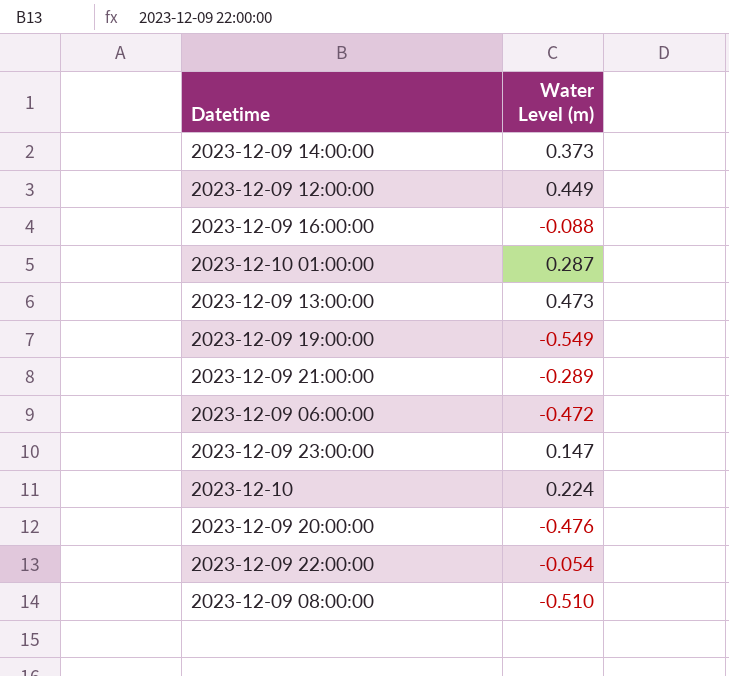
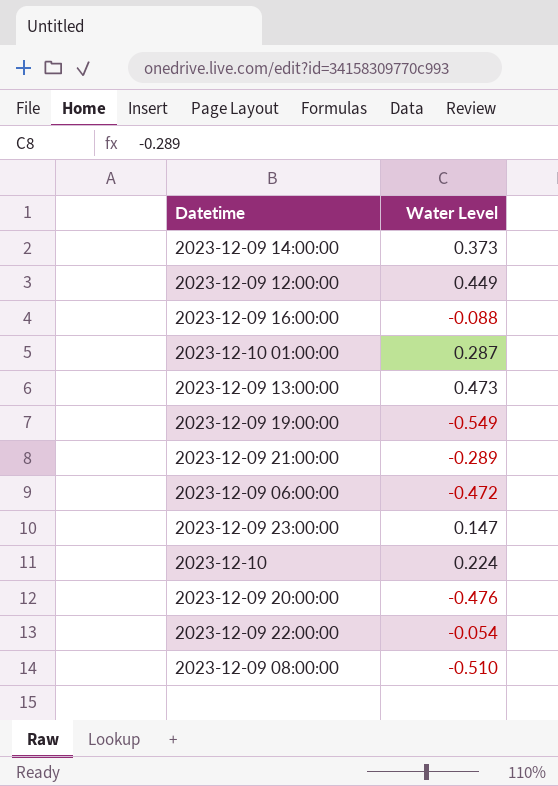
column name: Water Level (m) -> Water Level

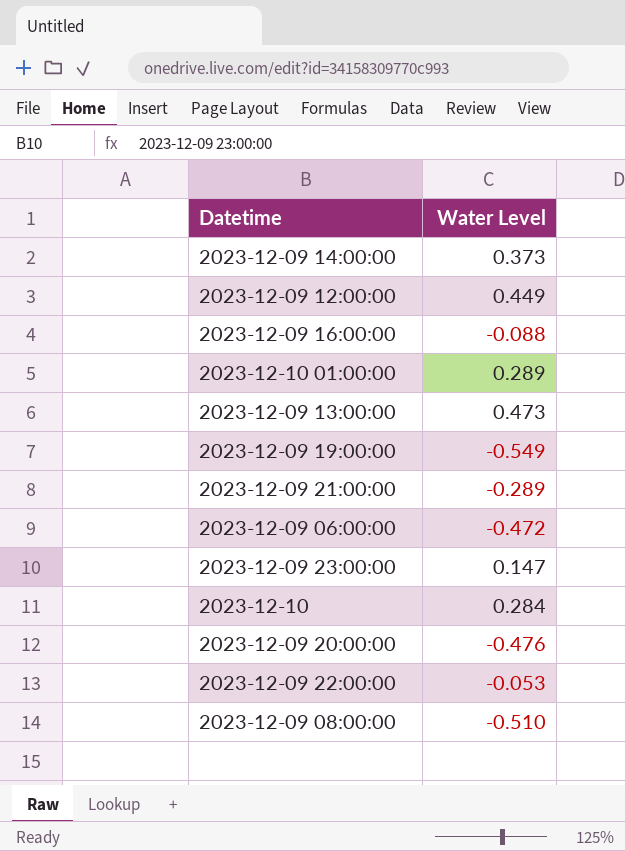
2023-12-10 01:00:00 | Water Level: 0.287 -> 0.289
2023-12-10 | Water Level: 0.224 -> 0.284
2023-12-09 22:00:00 | Water Level: -0.054 -> -0.053

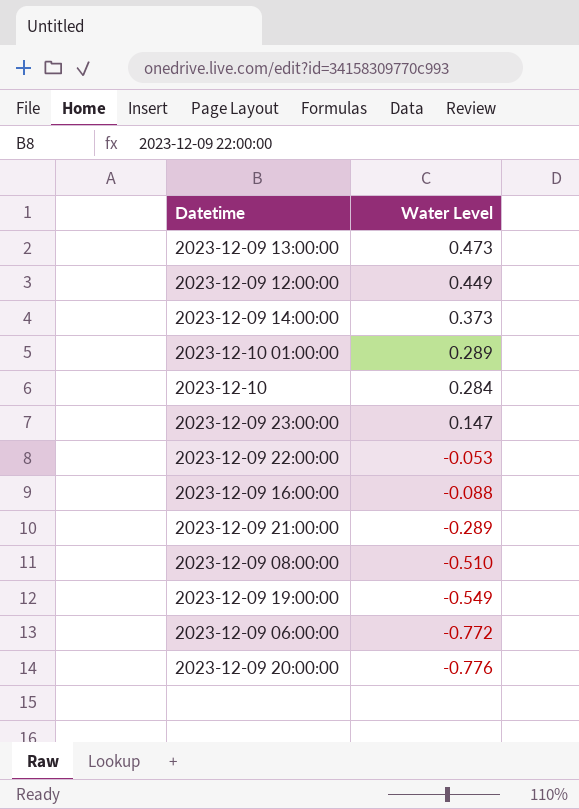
row order: none -> Water Level descending
2023-12-09 06:00:00 | Water Level: -0.472 -> -0.772
2023-12-09 20:00:00 | Water Level: -0.476 -> -0.776

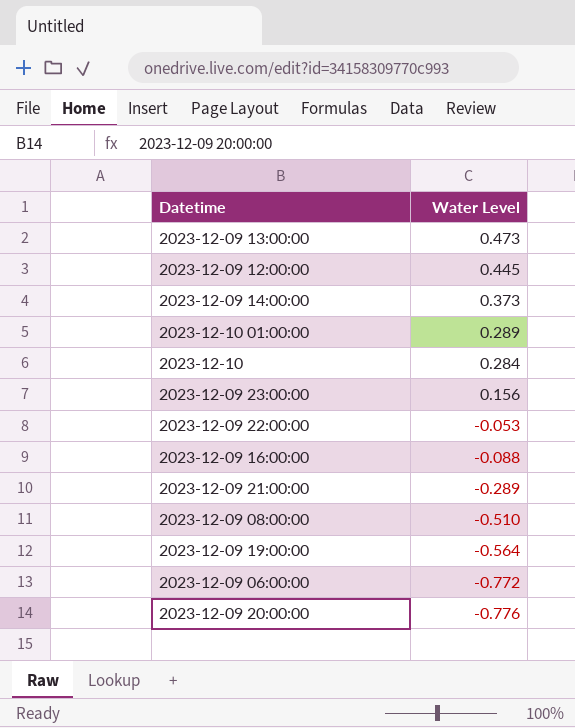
2023-12-09 12:00:00 | Water Level: 0.449 -> 0.445
2023-12-09 23:00:00 | Water Level: 0.147 -> 0.156
2023-12-09 19:00:00 | Water Level: -0.549 -> -0.564

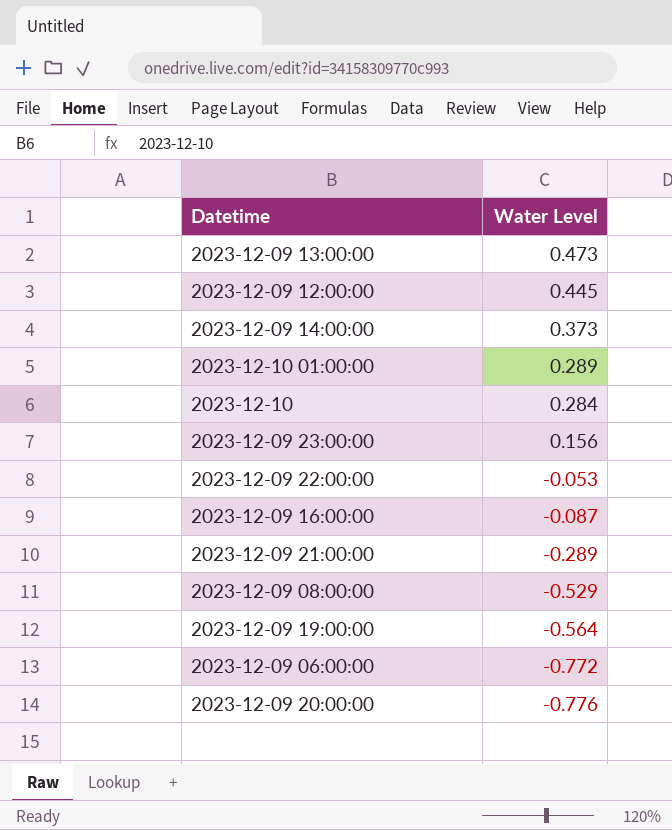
2023-12-09 16:00:00 | Water Level: -0.088 -> -0.087
2023-12-09 08:00:00 | Water Level: -0.510 -> -0.529

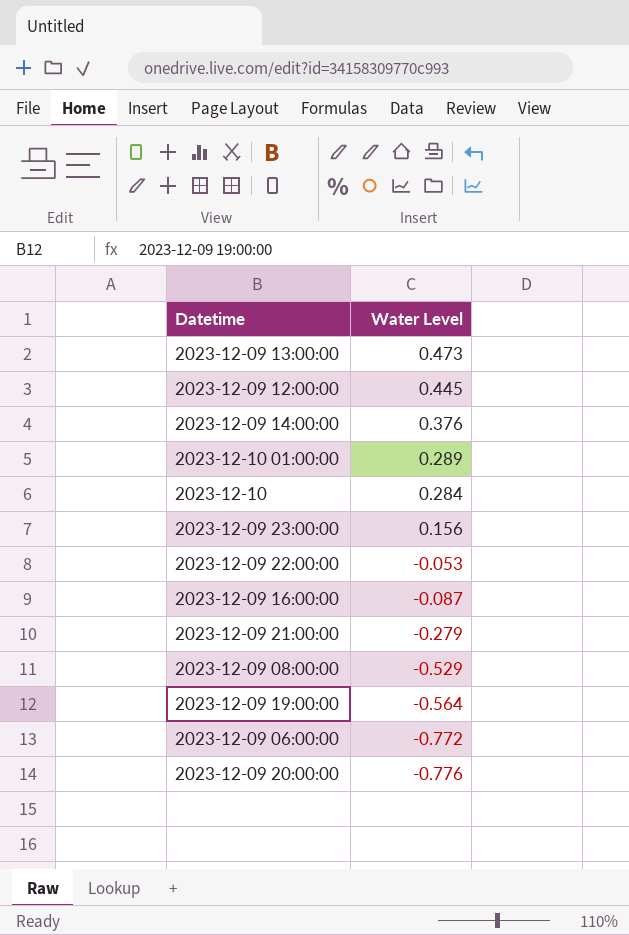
2023-12-09 14:00:00 | Water Level: 0.373 -> 0.376
2023-12-09 21:00:00 | Water Level: -0.289 -> -0.279

